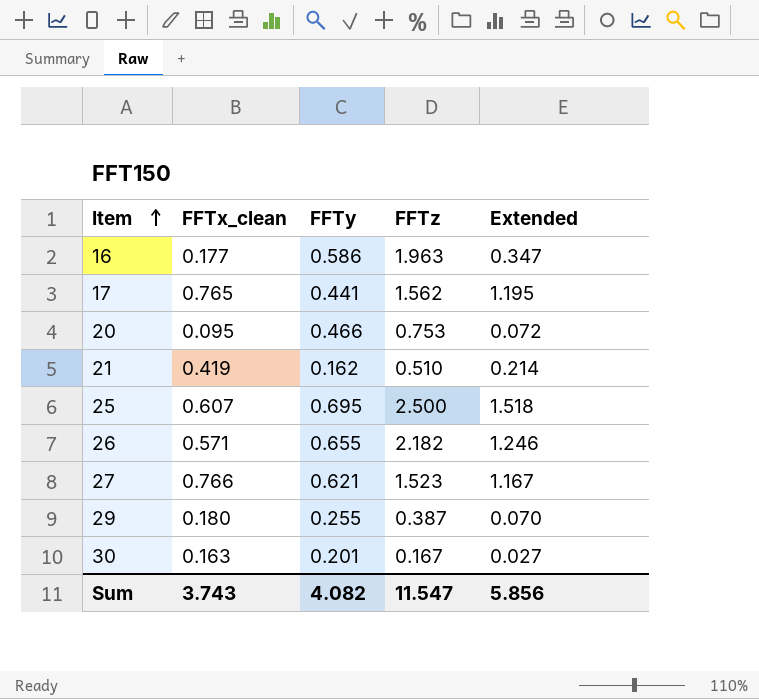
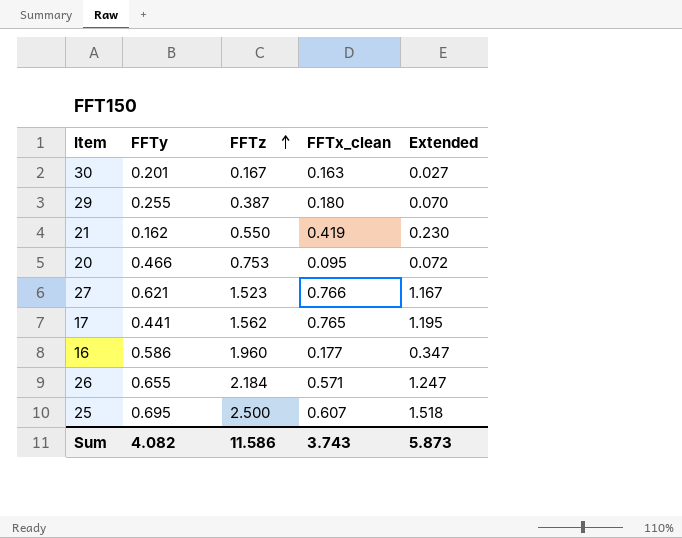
row order: Item ascending -> FFTz ascending
column FFTx_clean | position: 2 -> 4
21 | FFTz: 0.510 -> 0.550
21 | Extended: 0.214 -> 0.230
16 | FFTz: 1.963 -> 1.960
26 | FFTz: 2.182 -> 2.184
26 | Extended: 1.246 -> 1.247
Sum | FFTz: 11.547 -> 11.586
Sum | Extended: 5.856 -> 5.873

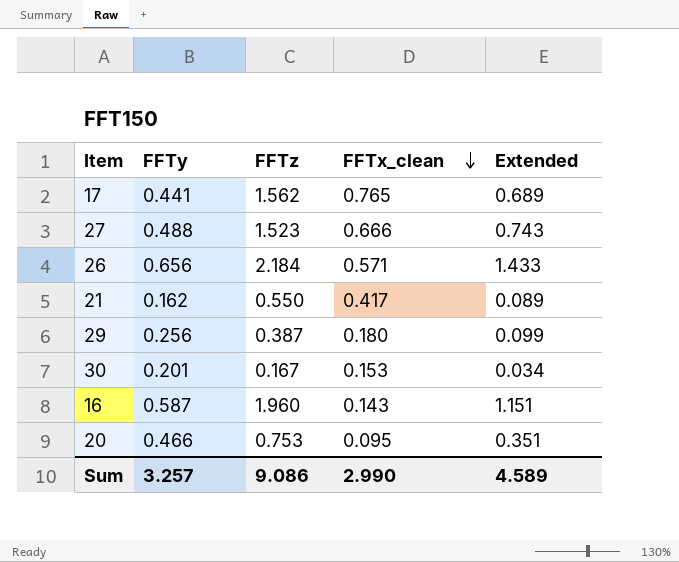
row order: FFTz ascending -> FFTx_clean descending
column Extended | formula: [FFTz] * [FFTx_clean] -> [FFTy] * [FFTz]
row 25: 0.695 | 2.500 | 0.607 | 1.518 -> none
27 | FFTy: 0.621 -> 0.488
27 | FFTx_clean: 0.766 -> 0.666
26 | FFTy: 0.655 -> 0.656
21 | FFTx_clean: 0.419 -> 0.417
29 | FFTy: 0.255 -> 0.256
30 | FFTx_clean: 0.163 -> 0.153
16 | FFTy: 0.586 -> 0.587
16 | FFTx_clean: 0.177 -> 0.143
Sum | FFTy: 4.082 -> 3.257
Sum | FFTz: 11.586 -> 9.086
Sum | FFTx_clean: 3.743 -> 2.990
Sum | Extended: 5.873 -> 4.589

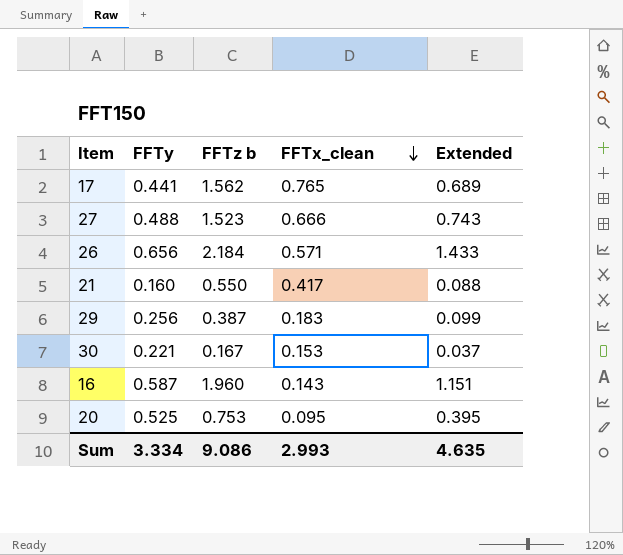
column name: FFTz -> FFTz b
21 | FFTy: 0.162 -> 0.160
21 | Extended: 0.089 -> 0.088
29 | FFTx_clean: 0.180 -> 0.183
30 | FFTy: 0.201 -> 0.221
30 | Extended: 0.034 -> 0.037
20 | FFTy: 0.466 -> 0.525
20 | Extended: 0.351 -> 0.395
Sum | FFTy: 3.257 -> 3.334
Sum | FFTx_clean: 2.990 -> 2.993
Sum | Extended: 4.589 -> 4.635

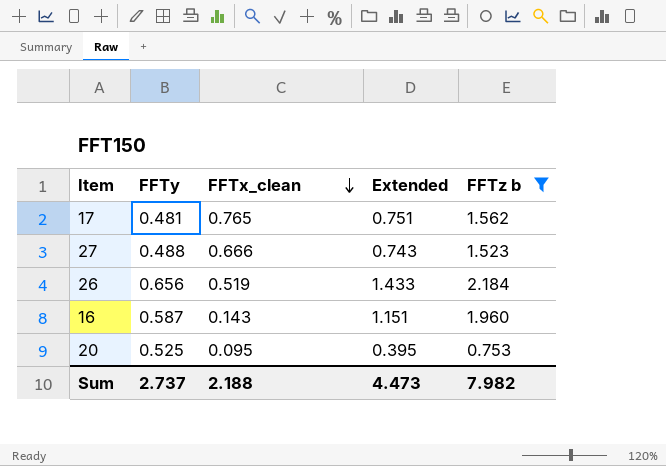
filter: none -> FFTz b >= 0.753
column FFTz b | position: 3 -> 5
17 | FFTy: 0.441 -> 0.481
17 | Extended: 0.689 -> 0.751
26 | FFTx_clean: 0.571 -> 0.519
Sum | FFTy: 3.334 -> 2.737
Sum | FFTx_clean: 2.993 -> 2.188
Sum | Extended: 4.635 -> 4.473
Sum | FFTz b: 9.086 -> 7.982

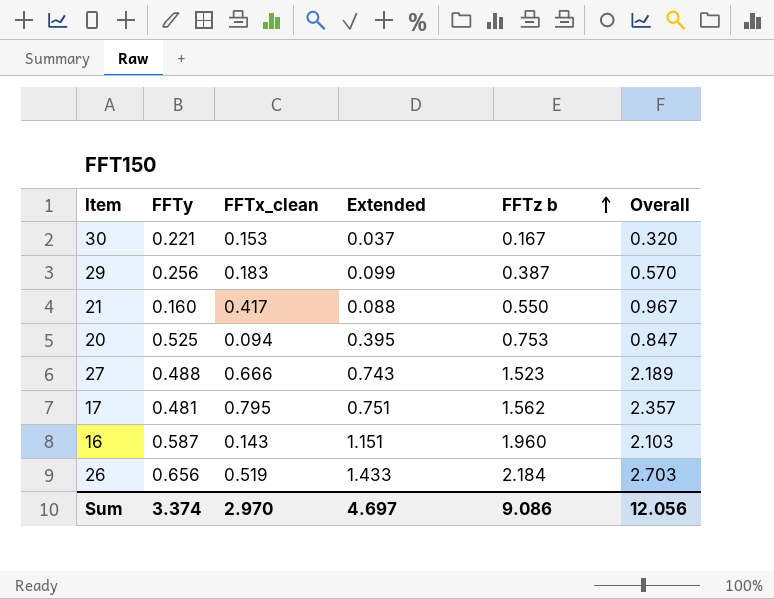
filter: FFTz b >= 0.753 -> none
row order: FFTx_clean descending -> FFTz b ascending
column Overall | formula: none -> [FFTx_clean] + [FFTz b]
20 | FFTx_clean: 0.095 -> 0.094
17 | FFTx_clean: 0.765 -> 0.795
Sum | FFTy: 2.737 -> 3.374
Sum | FFTx_clean: 2.188 -> 2.970
Sum | Extended: 4.473 -> 4.697
Sum | FFTz b: 7.982 -> 9.086

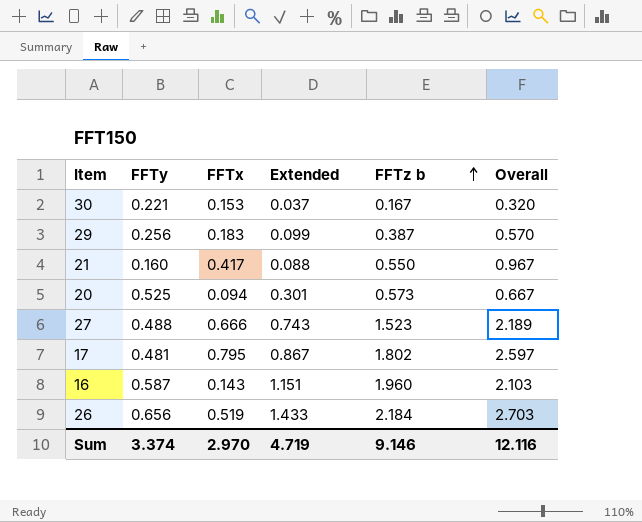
column name: FFTx_clean -> FFTx
20 | Extended: 0.395 -> 0.301
20 | FFTz b: 0.753 -> 0.573
20 | Overall: 0.847 -> 0.667
17 | Extended: 0.751 -> 0.867
17 | FFTz b: 1.562 -> 1.802
17 | Overall: 2.357 -> 2.597
Sum | Extended: 4.697 -> 4.719
Sum | FFTz b: 9.086 -> 9.146
Sum | Overall: 12.056 -> 12.116

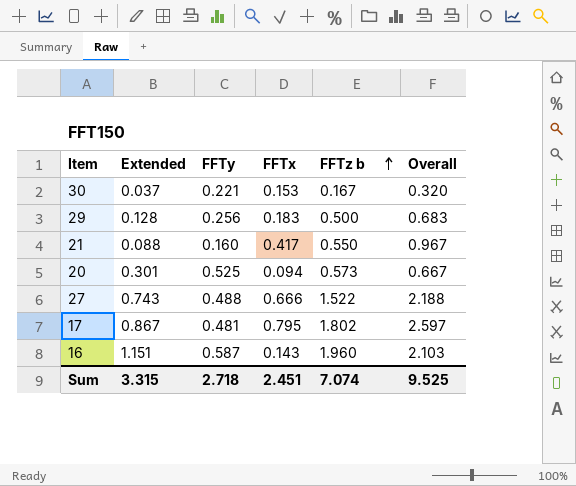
column Extended | position: 4 -> 2
row 26: 0.656 | 0.519 | 1.433 | 2.184 | 2.703 -> none
29 | Extended: 0.099 -> 0.128
29 | FFTz b: 0.387 -> 0.500
29 | Overall: 0.570 -> 0.683
27 | FFTz b: 1.523 -> 1.522
27 | Overall: 2.189 -> 2.188
Sum | Extended: 4.719 -> 3.315
Sum | FFTy: 3.374 -> 2.718
Sum | FFTx: 2.970 -> 2.451
Sum | FFTz b: 9.146 -> 7.074
Sum | Overall: 12.116 -> 9.525

